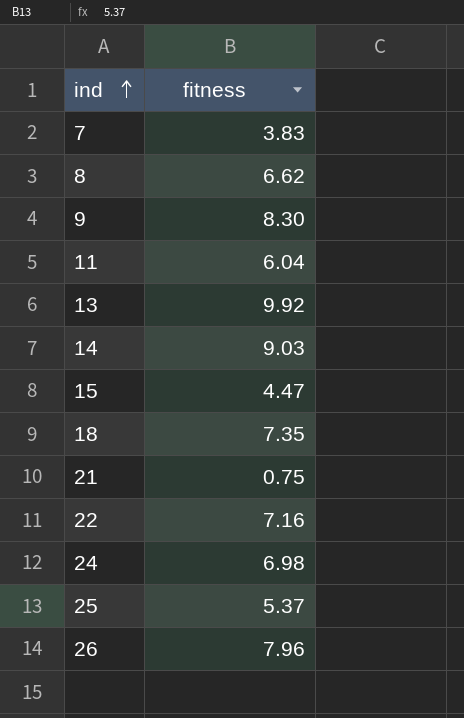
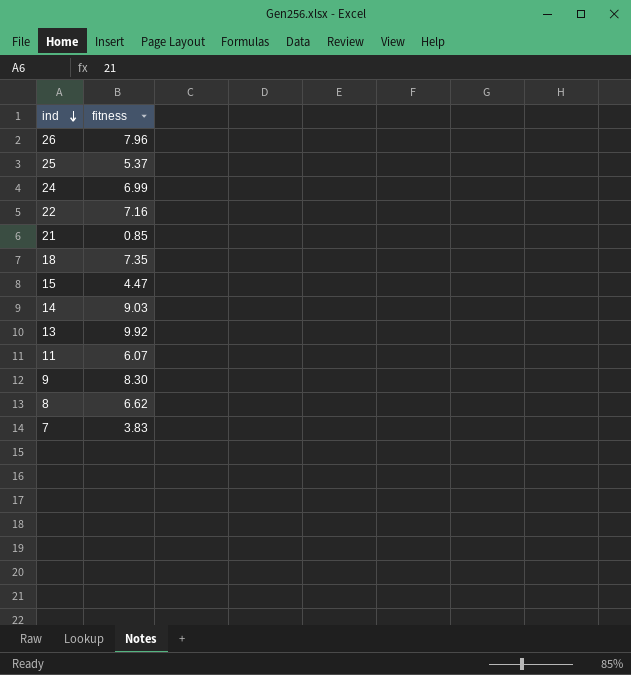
row order: ind ascending -> ind descending
24 | fitness: 6.98 -> 6.99
21 | fitness: 0.75 -> 0.85
11 | fitness: 6.04 -> 6.07

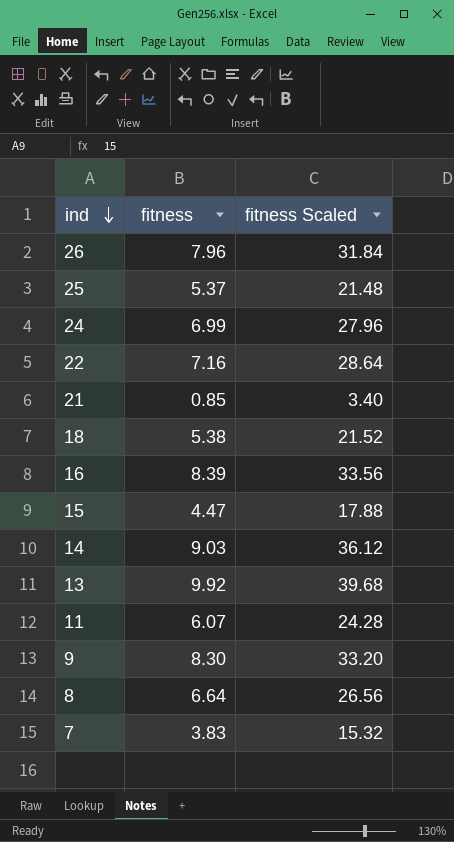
column fitness Scaled | formula: none -> [fitness] * 4
18 | fitness: 7.35 -> 5.38
row 16: none -> 8.39 | 33.56
8 | fitness: 6.62 -> 6.64

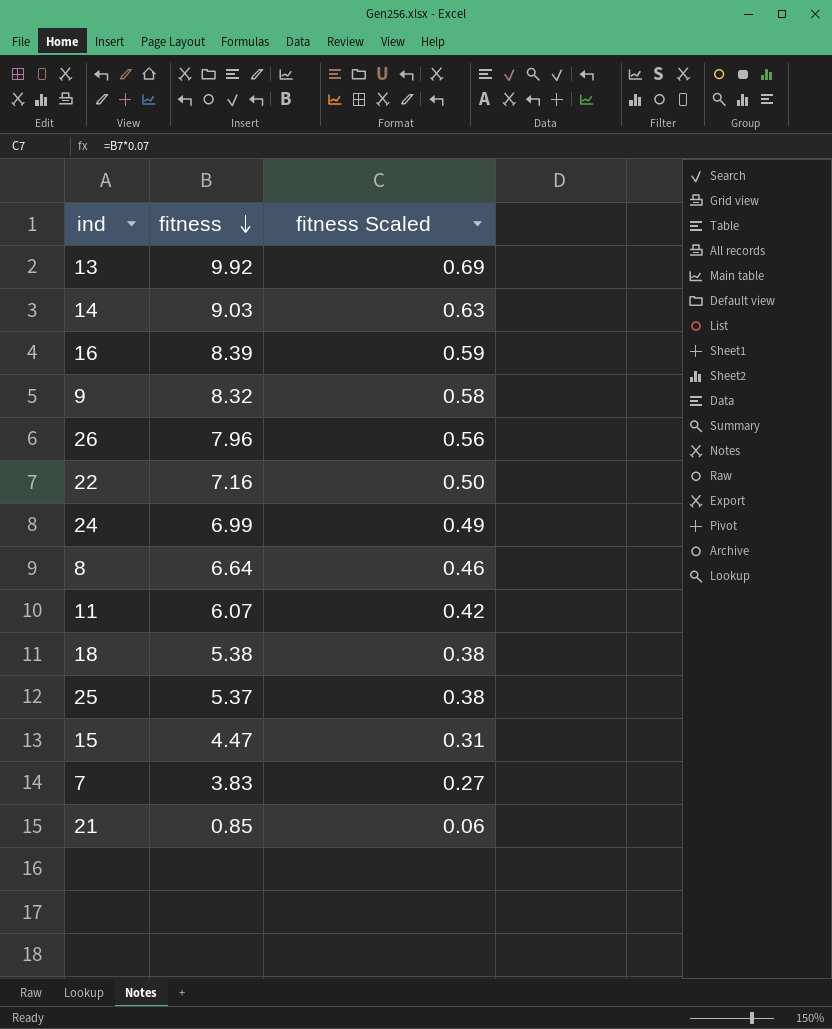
row order: ind descending -> fitness descending
column fitness Scaled | formula: [fitness] * 4 -> [fitness] * 0.07
9 | fitness: 8.30 -> 8.32

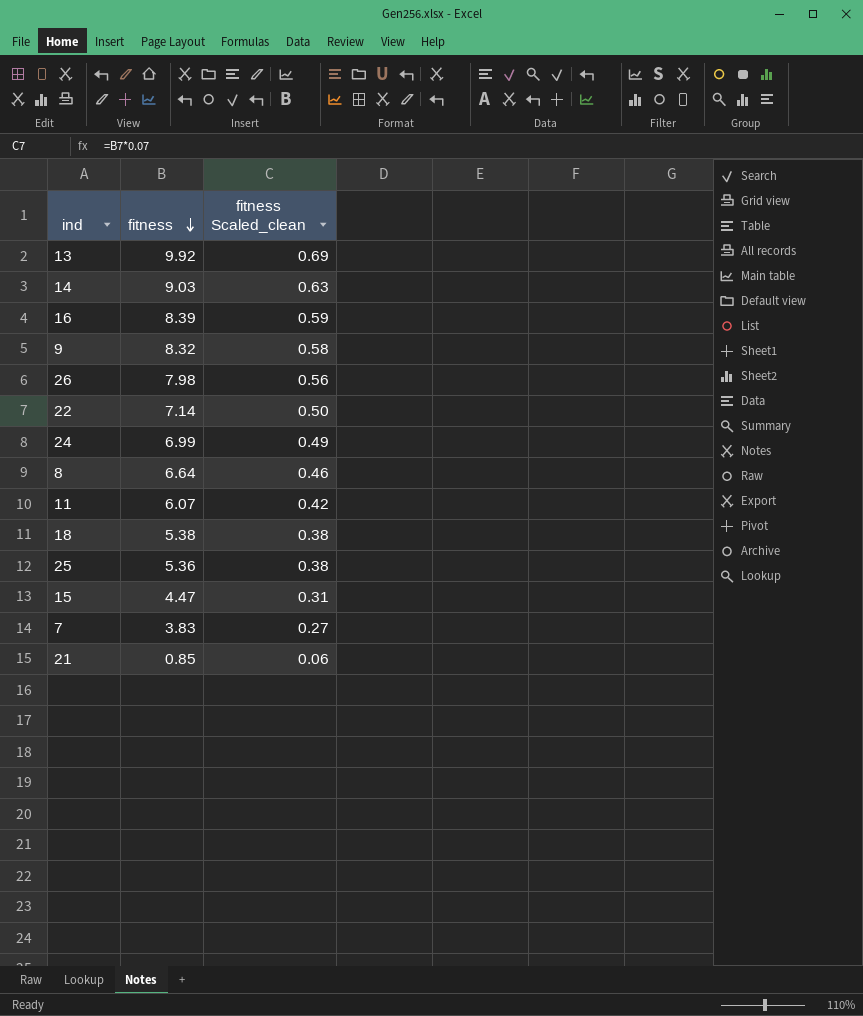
column name: fitness Scaled -> fitness Scaled_clean
26 | fitness: 7.96 -> 7.98
22 | fitness: 7.16 -> 7.14
25 | fitness: 5.37 -> 5.36

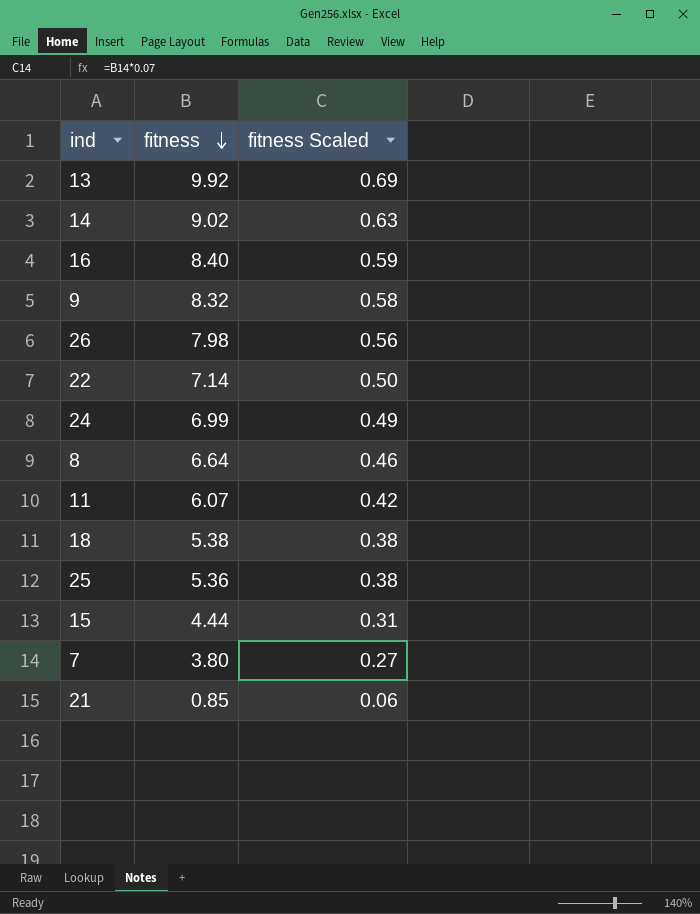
column name: fitness Scaled_clean -> fitness Scaled
14 | fitness: 9.03 -> 9.02
16 | fitness: 8.39 -> 8.40
15 | fitness: 4.47 -> 4.44
7 | fitness: 3.83 -> 3.80

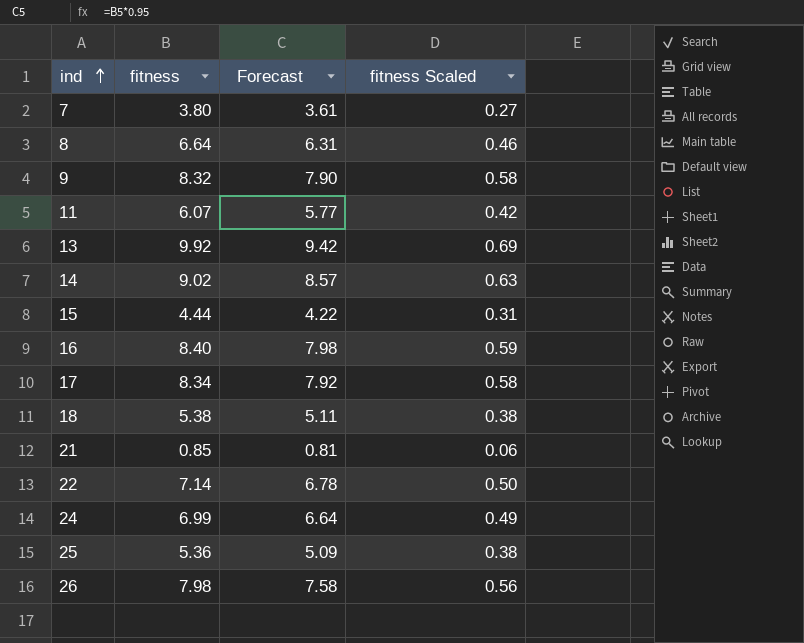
row order: fitness descending -> ind ascending
column Forecast | formula: none -> [fitness] * 0.95
row 17: none -> 8.34 | 7.92 | 0.58

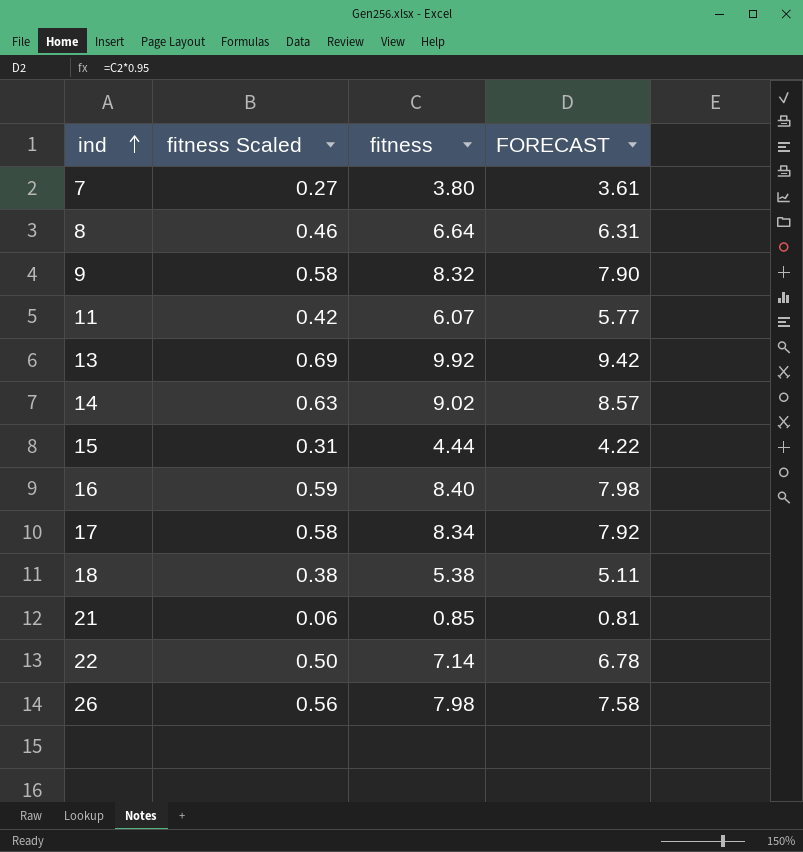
column fitness Scaled | position: 4 -> 2
column name: Forecast -> FORECAST
row 24: 6.99 | 6.64 | 0.49 -> none
row 25: 5.36 | 5.09 | 0.38 -> none

